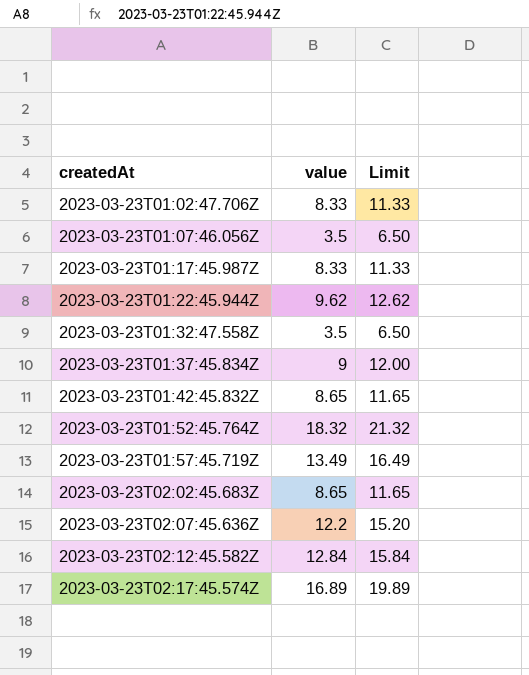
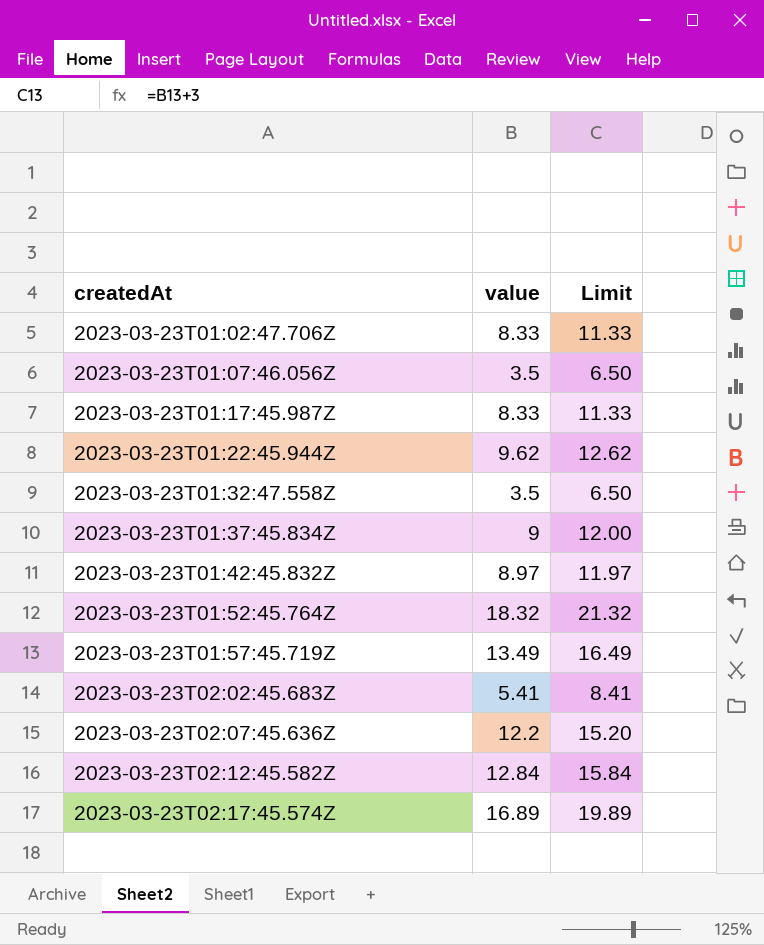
2023-03-23T01:42:45.832Z | value: 8.65 -> 8.97
2023-03-23T01:42:45.832Z | Limit: 11.65 -> 11.97
2023-03-23T02:02:45.683Z | value: 8.65 -> 5.41
2023-03-23T02:02:45.683Z | Limit: 11.65 -> 8.41

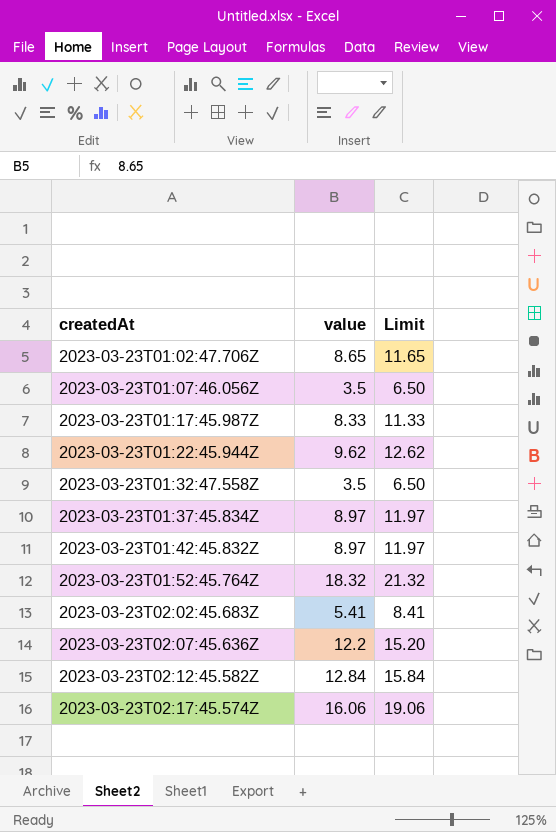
row 2023-03-23T01:57:45.719Z: 13.49 | 16.49 -> none
2023-03-23T01:02:47.706Z | value: 8.33 -> 8.65
2023-03-23T01:02:47.706Z | Limit: 11.33 -> 11.65
2023-03-23T01:37:45.834Z | value: 9 -> 8.97
2023-03-23T01:37:45.834Z | Limit: 12.00 -> 11.97
2023-03-23T02:17:45.574Z | value: 16.89 -> 16.06
2023-03-23T02:17:45.574Z | Limit: 19.89 -> 19.06

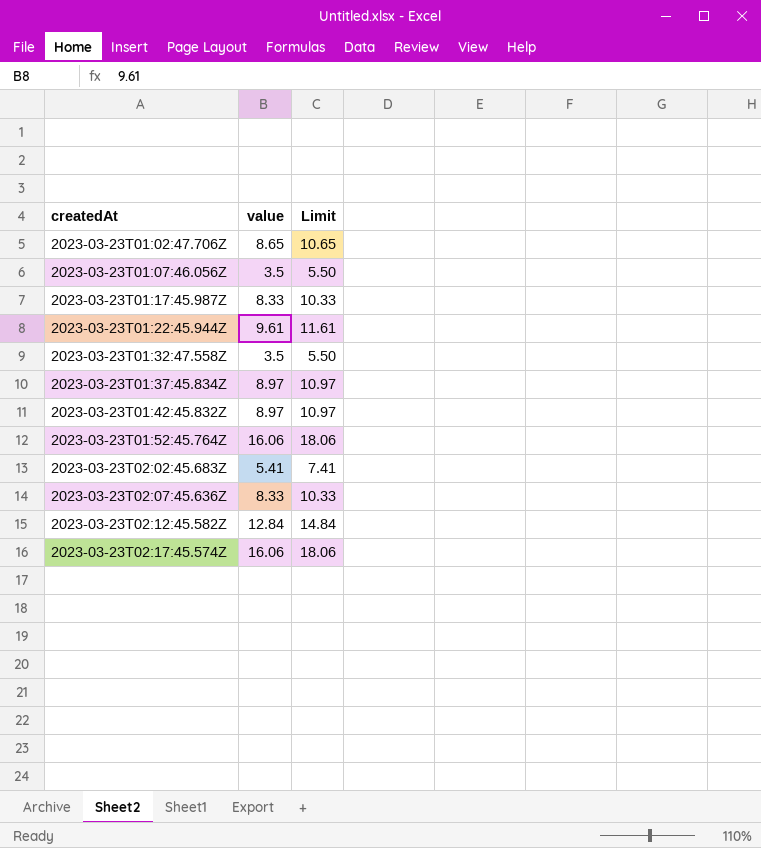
column Limit | formula: [value] + 3 -> [value] + 2
2023-03-23T01:22:45.944Z | value: 9.62 -> 9.61
2023-03-23T01:52:45.764Z | value: 18.32 -> 16.06
2023-03-23T02:07:45.636Z | value: 12.2 -> 8.33

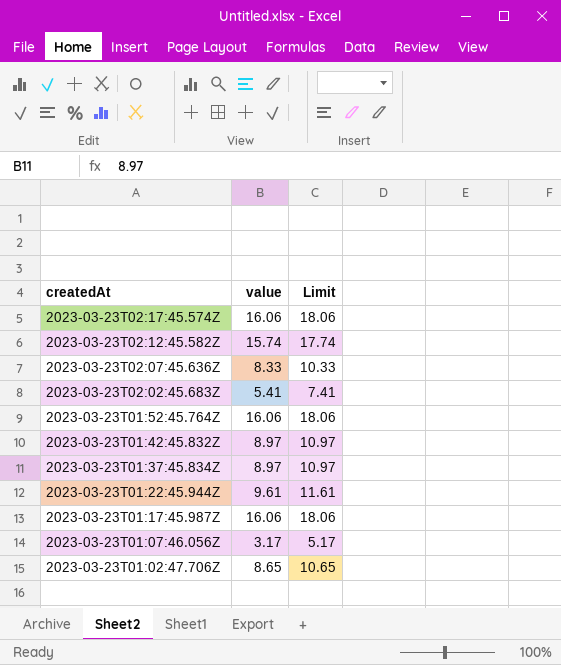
row order: createdAt ascending -> createdAt descending
row 2023-03-23T01:32:47.558Z: 3.5 | 5.50 -> none
2023-03-23T02:12:45.582Z | value: 12.84 -> 15.74
2023-03-23T02:12:45.582Z | Limit: 14.84 -> 17.74
2023-03-23T01:17:45.987Z | value: 8.33 -> 16.06
2023-03-23T01:17:45.987Z | Limit: 10.33 -> 18.06
2023-03-23T01:07:46.056Z | value: 3.5 -> 3.17
2023-03-23T01:07:46.056Z | Limit: 5.50 -> 5.17

